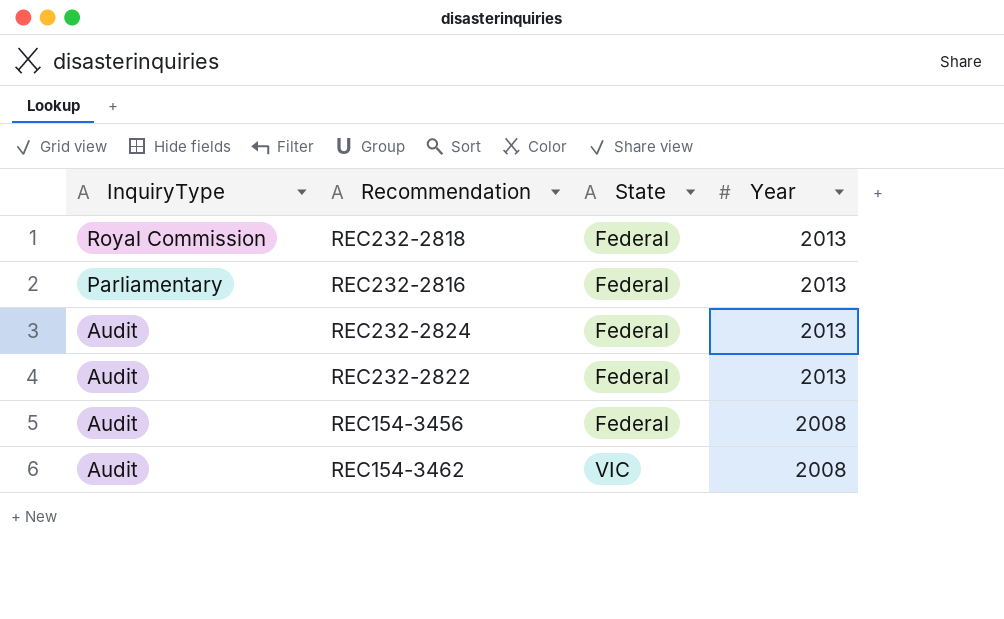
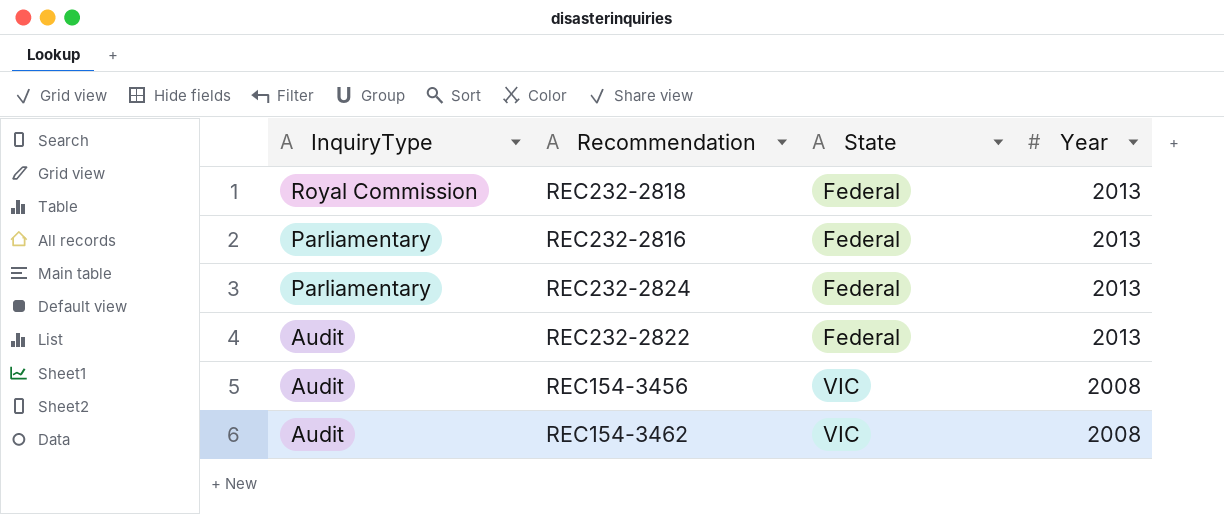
REC232-2824 | InquiryType: Audit -> Parliamentary
REC154-3456 | State: Federal -> VIC

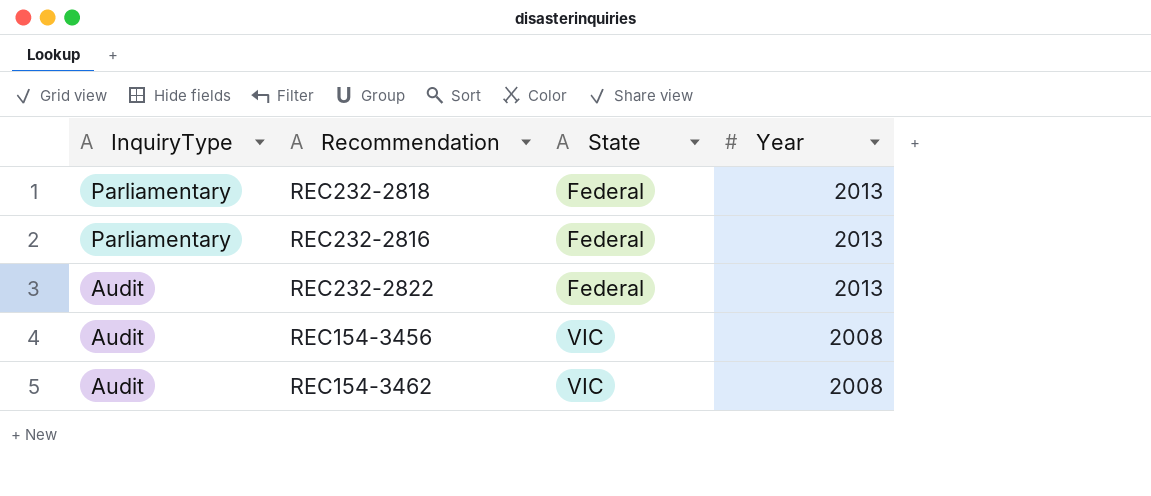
row REC232-2824: Parliamentary | Federal | 2013 -> none
REC232-2818 | InquiryType: Royal Commission -> Parliamentary

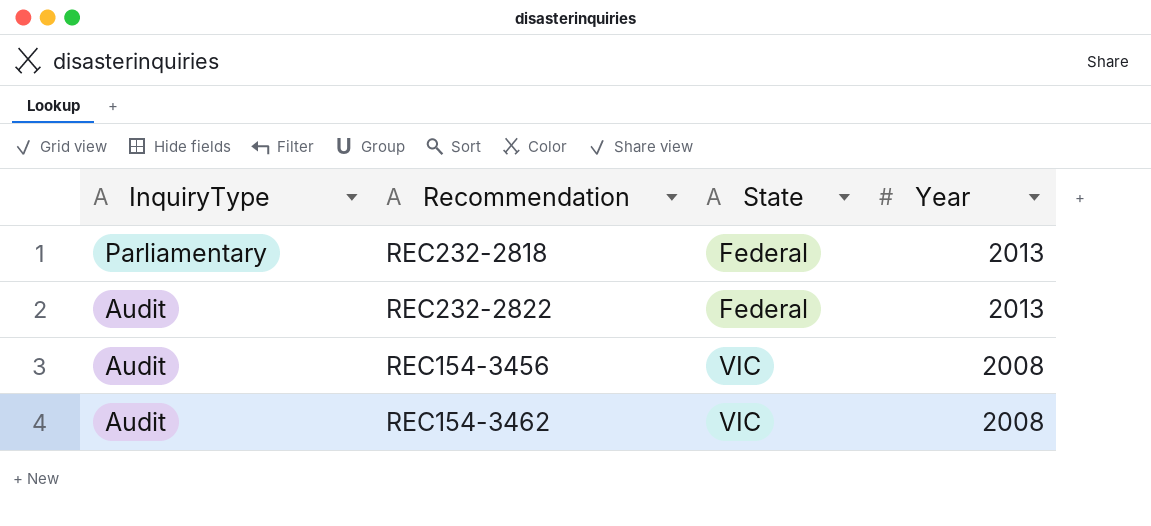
row REC232-2816: Parliamentary | Federal | 2013 -> none

